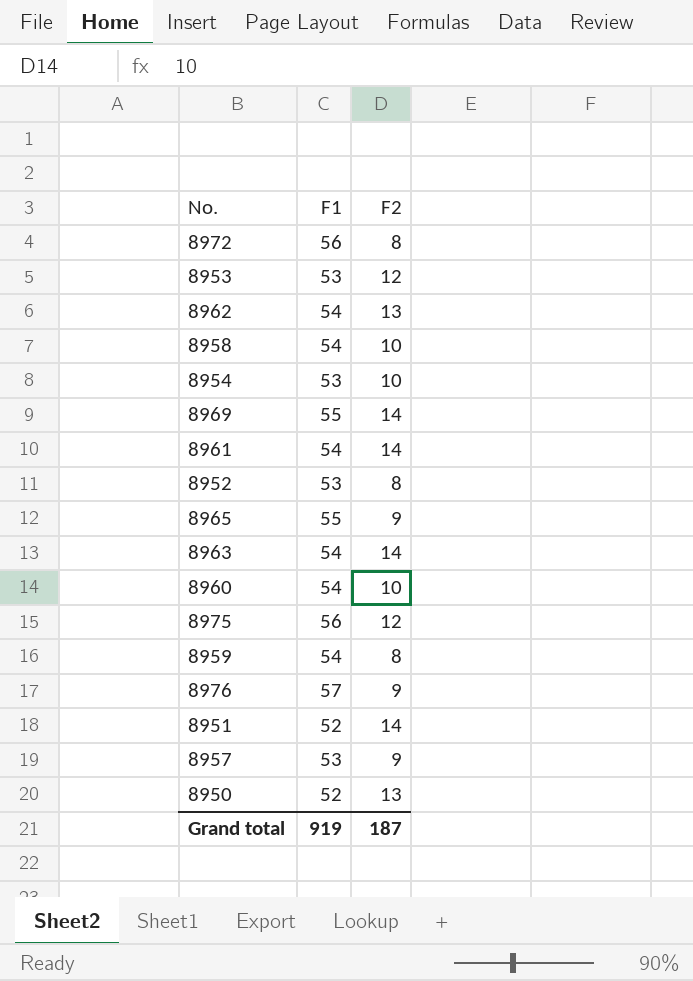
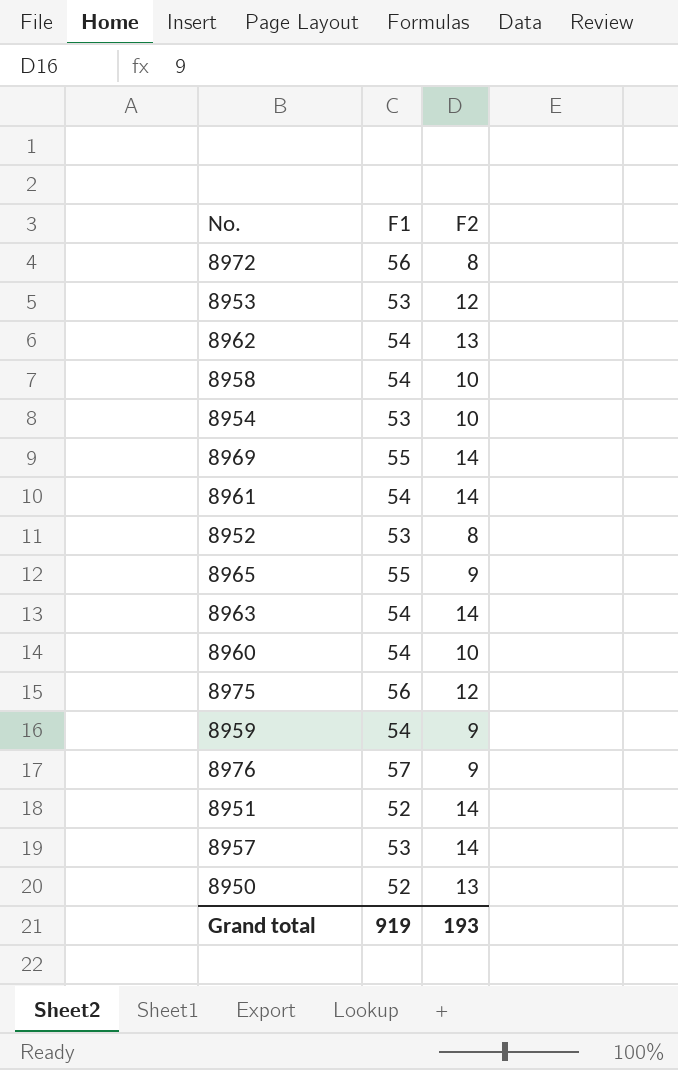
8959 | F2: 8 -> 9
8957 | F2: 9 -> 14
Grand total | F2: 187 -> 193

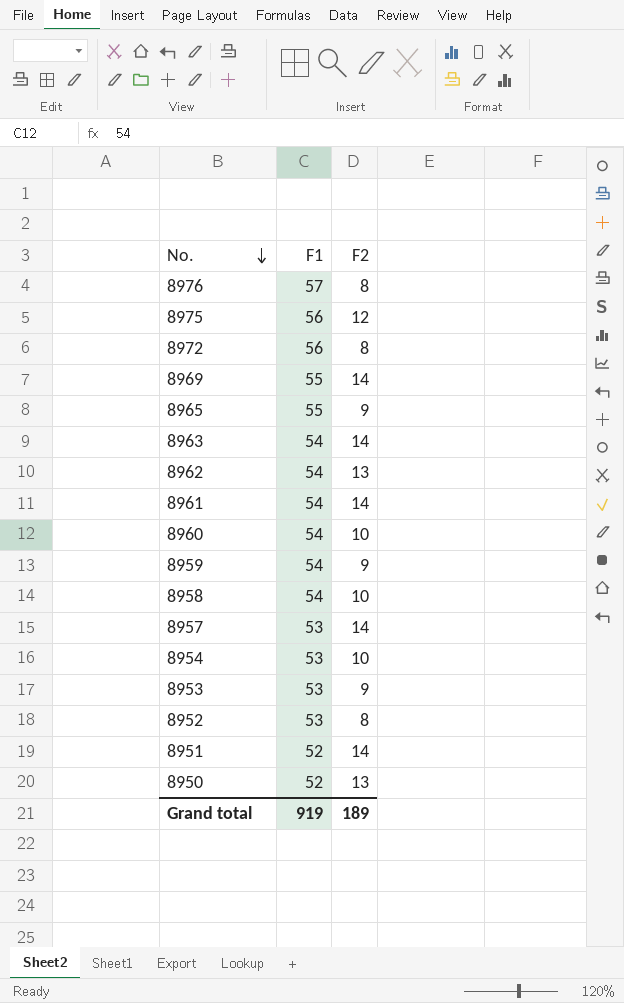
row order: none -> No. descending
8976 | F2: 9 -> 8
8953 | F2: 12 -> 9
Grand total | F2: 193 -> 189

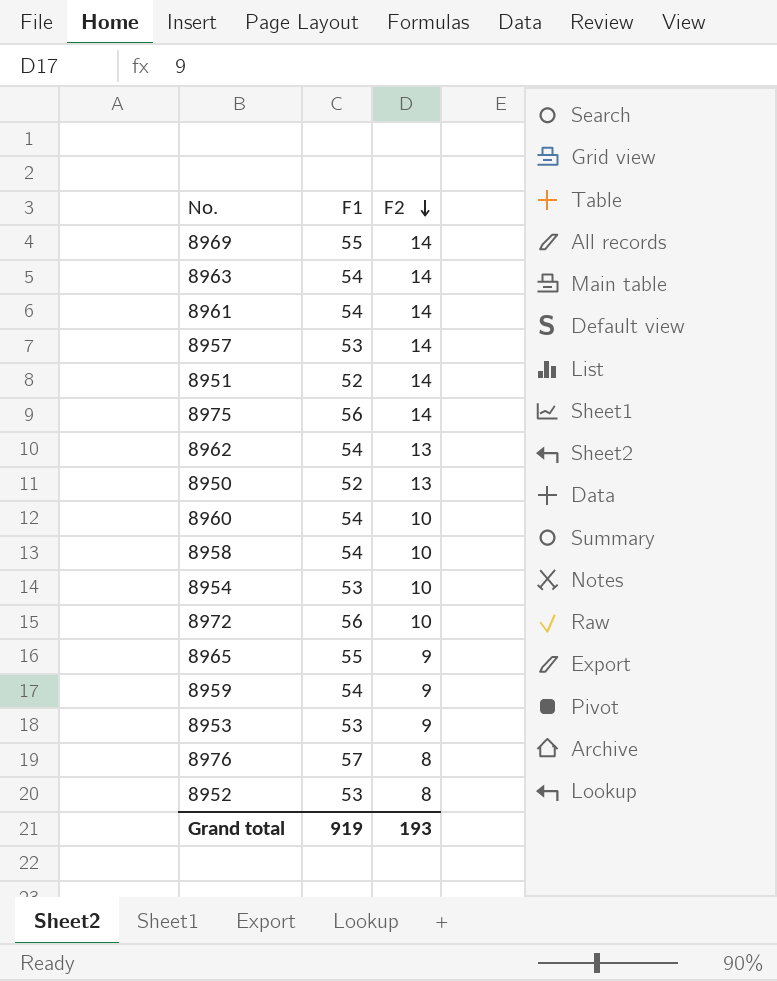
row order: No. descending -> F2 descending
8975 | F2: 12 -> 14
8972 | F2: 8 -> 10
Grand total | F2: 189 -> 193

